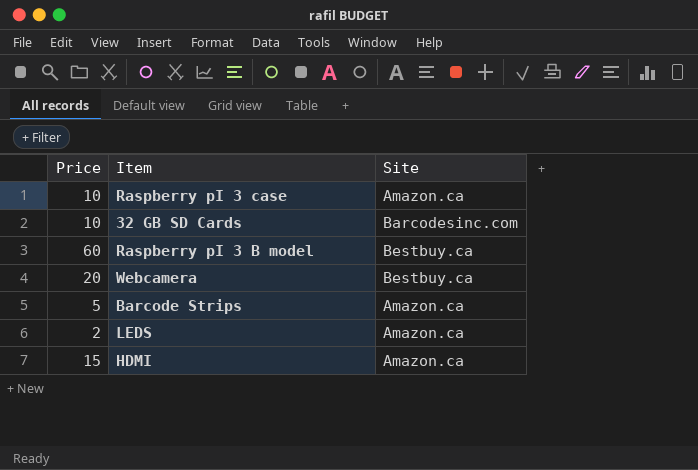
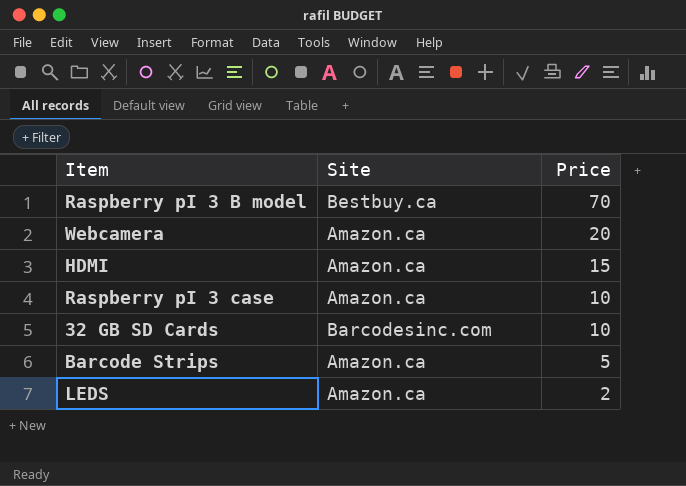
row order: none -> Price descending
column Price | position: 1 -> 3
Raspberry pI 3 B model | Price: 60 -> 70
Webcamera | Site: Bestbuy.ca -> Amazon.ca

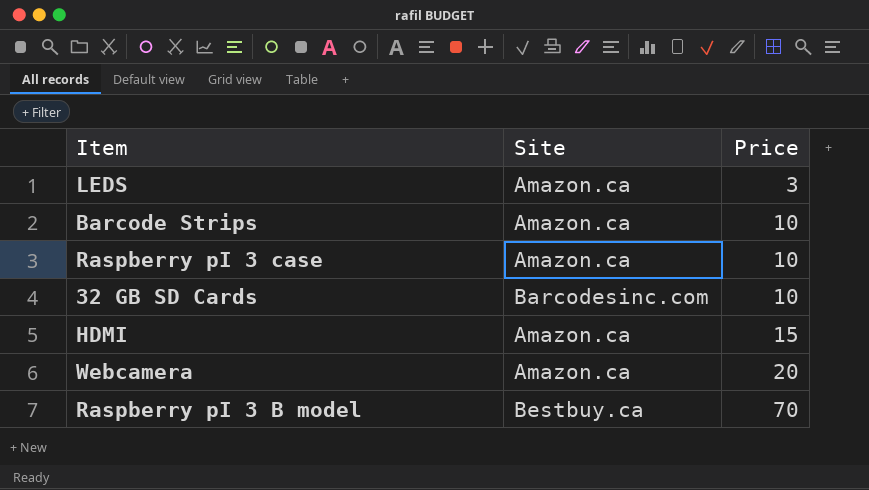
row order: Price descending -> Price ascending
LEDS | Price: 2 -> 3
Barcode Strips | Price: 5 -> 10

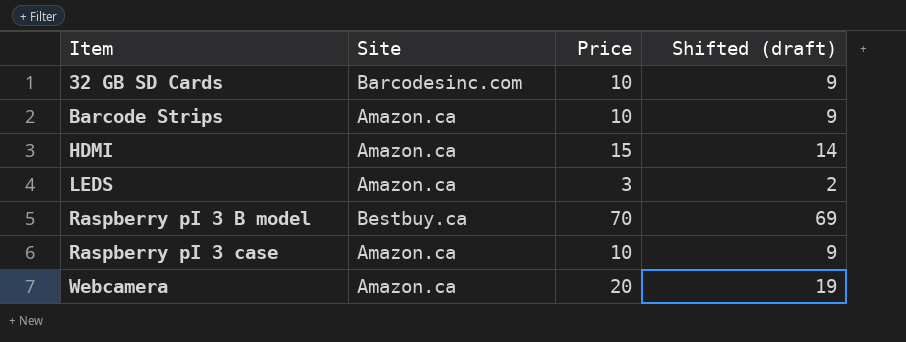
row order: Price ascending -> Item ascending
column Shifted (draft) | formula: none -> [Price] - 1

